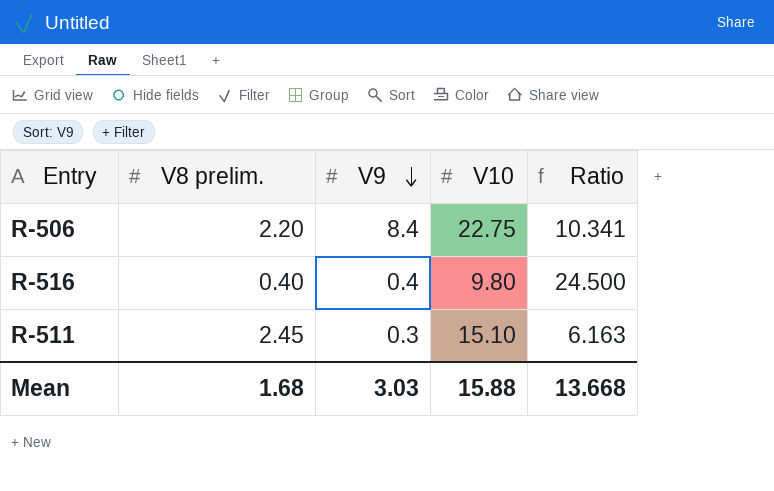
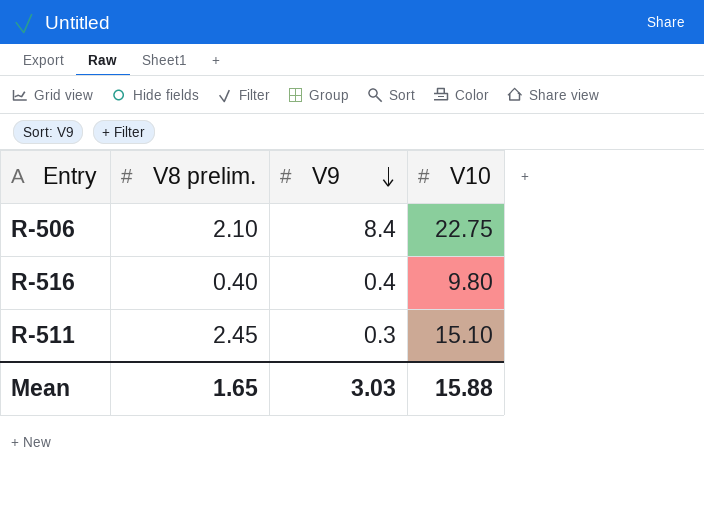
column Ratio | formula: [V10] / [V8 prelim.] -> none
R-506 | V8 prelim.: 2.20 -> 2.10
Mean | V8 prelim.: 1.68 -> 1.65

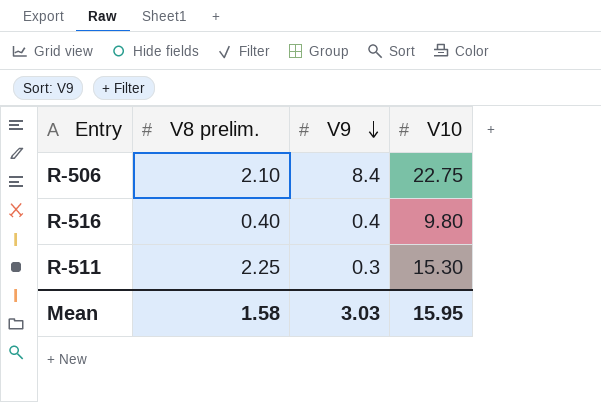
R-511 | V8 prelim.: 2.45 -> 2.25
R-511 | V10: 15.10 -> 15.30
Mean | V8 prelim.: 1.65 -> 1.58
Mean | V10: 15.88 -> 15.95

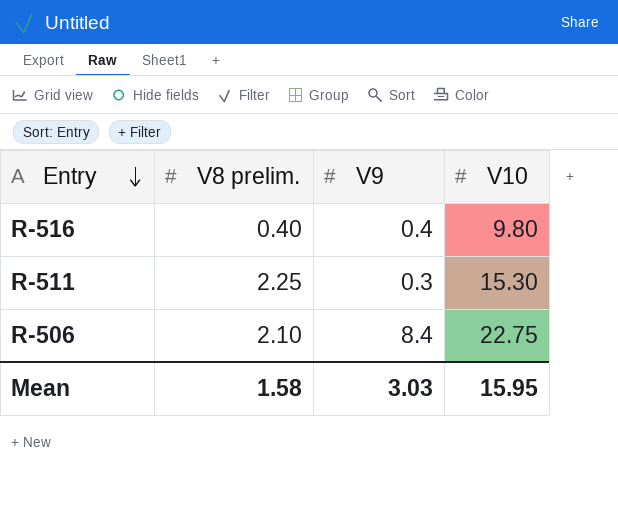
row order: V9 descending -> Entry descending

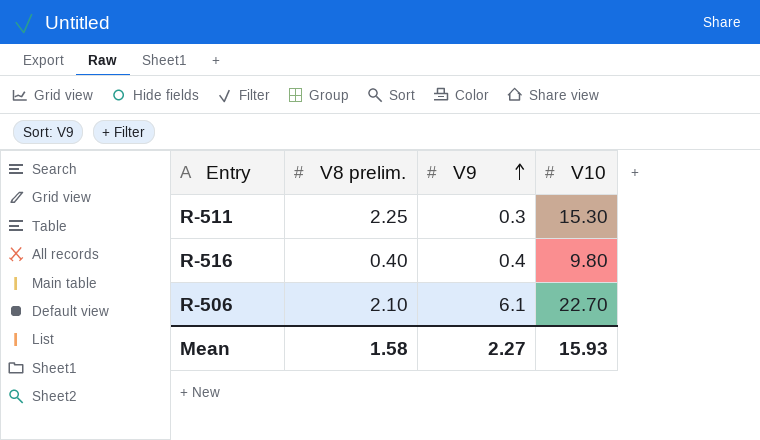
row order: Entry descending -> V9 ascending
R-506 | V9: 8.4 -> 6.1
R-506 | V10: 22.75 -> 22.70
Mean | V9: 3.03 -> 2.27
Mean | V10: 15.95 -> 15.93

